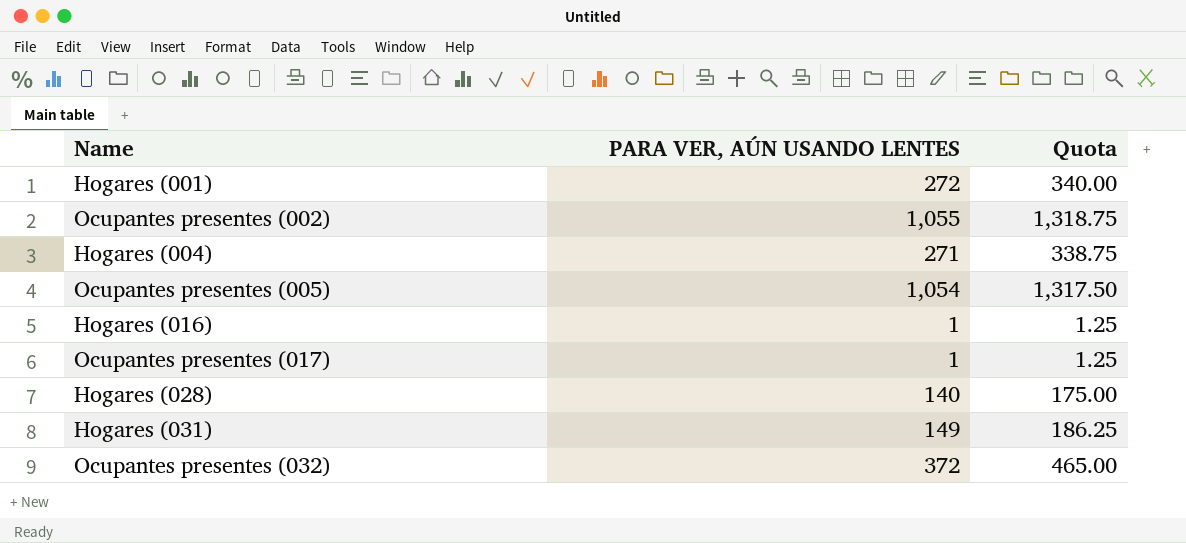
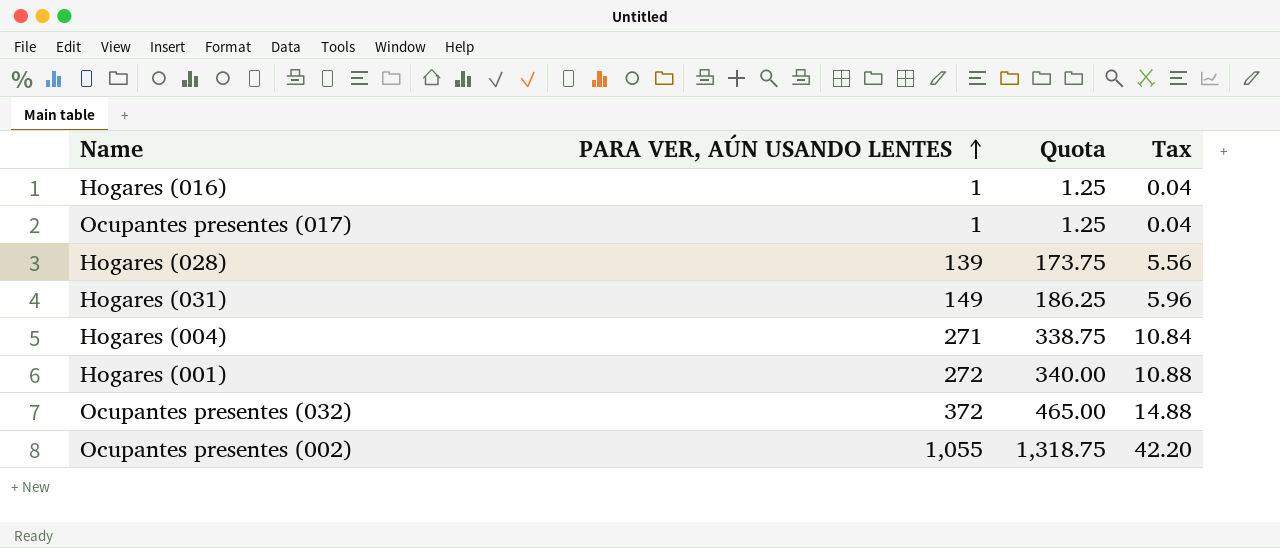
row order: none -> PARA VER, AÚN USANDO LENTES ascending
column Tax | formula: none -> [PARA VER, AÚN USANDO LENTES] * 0.04
row Ocupantes presentes (005): 1,054 | 1,317.50 -> none
Hogares (028) | PARA VER, AÚN USANDO LENTES: 140 -> 139
Hogares (028) | Quota: 175.00 -> 173.75

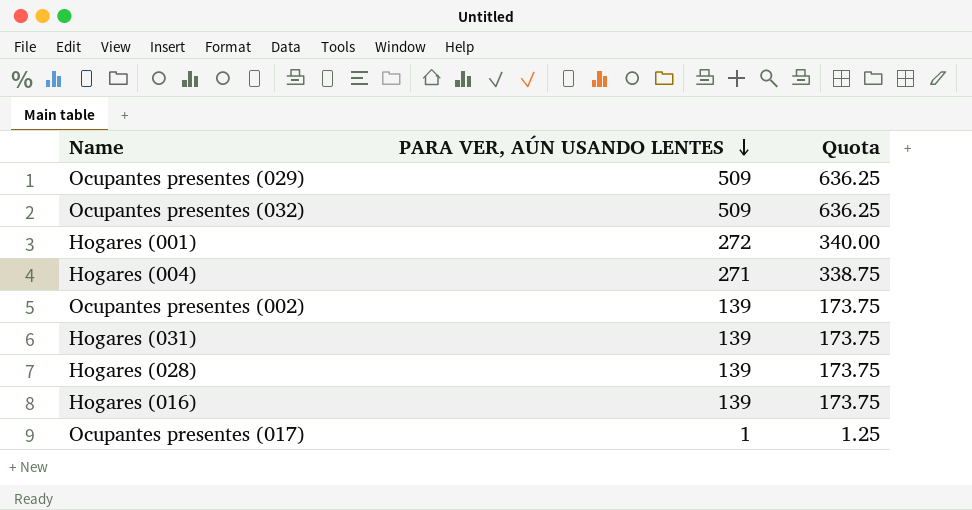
row order: PARA VER, AÚN USANDO LENTES ascending -> PARA VER, AÚN USANDO LENTES descending
column Tax | formula: [PARA VER, AÚN USANDO LENTES] * 0.04 -> none
row Ocupantes presentes (029): none -> 509 | 636.25
Ocupantes presentes (032) | PARA VER, AÚN USANDO LENTES: 372 -> 509
Ocupantes presentes (032) | Quota: 465.00 -> 636.25
Ocupantes presentes (002) | PARA VER, AÚN USANDO LENTES: 1,055 -> 139
Ocupantes presentes (002) | Quota: 1,318.75 -> 173.75
Hogares (031) | PARA VER, AÚN USANDO LENTES: 149 -> 139
Hogares (031) | Quota: 186.25 -> 173.75
Hogares (016) | PARA VER, AÚN USANDO LENTES: 1 -> 139
Hogares (016) | Quota: 1.25 -> 173.75

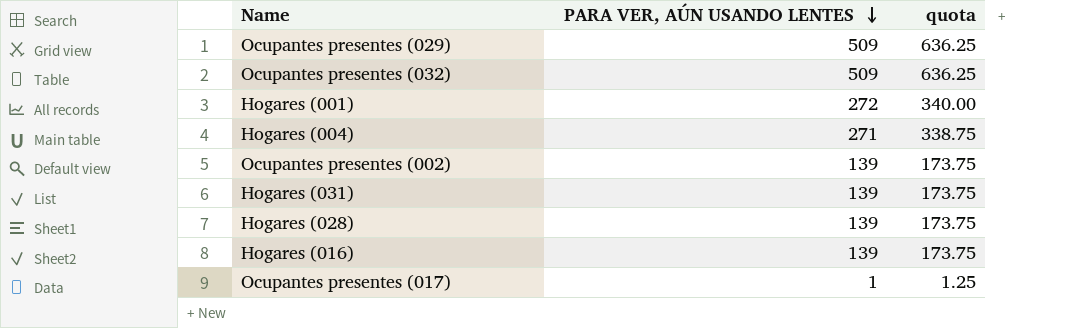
column name: Quota -> quota

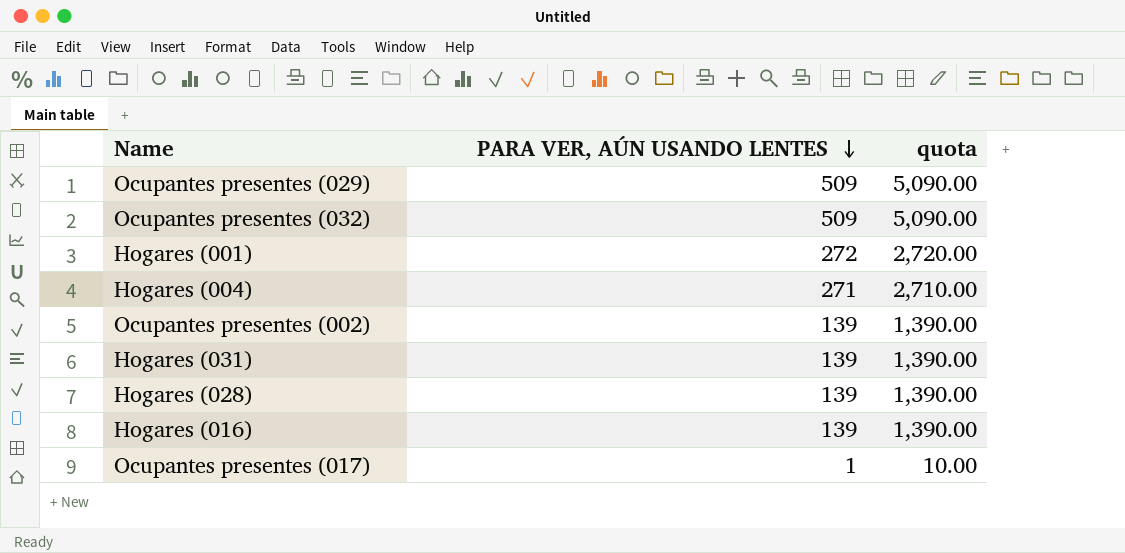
column quota | formula: [PARA VER, AÚN USANDO LENTES] * 1.25 -> [PARA VER, AÚN USANDO LENTES] * 10

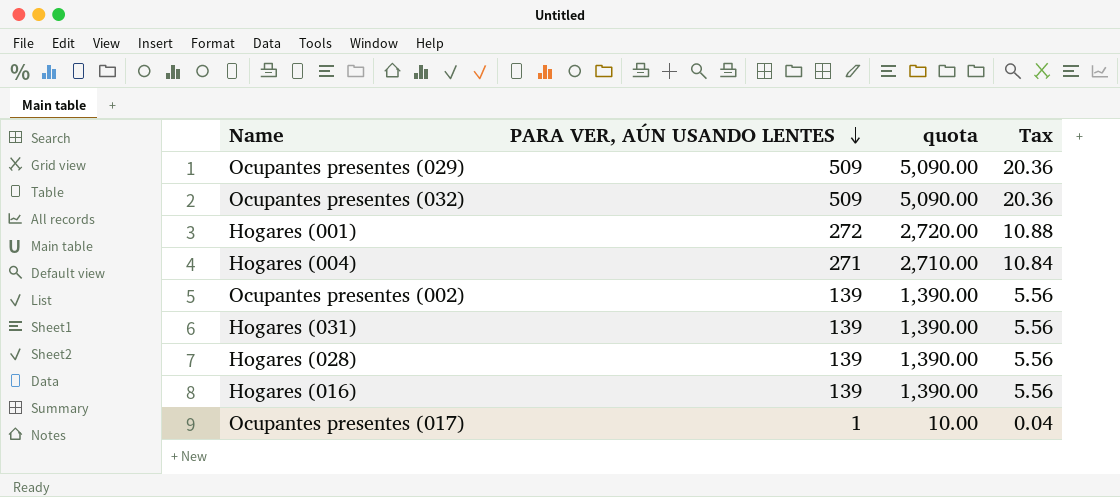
column Tax | formula: none -> [PARA VER, AÚN USANDO LENTES] * 0.04

